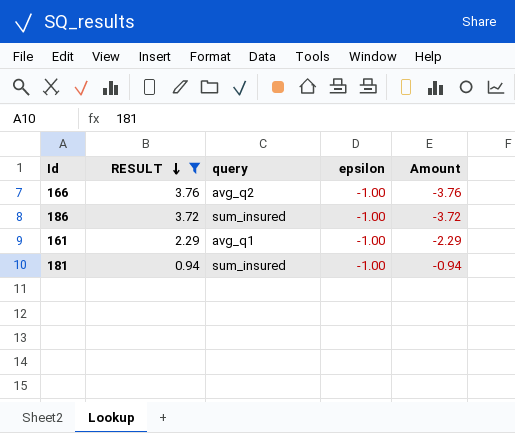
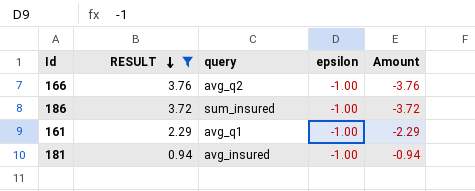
181 | query: sum_insured -> avg_insured

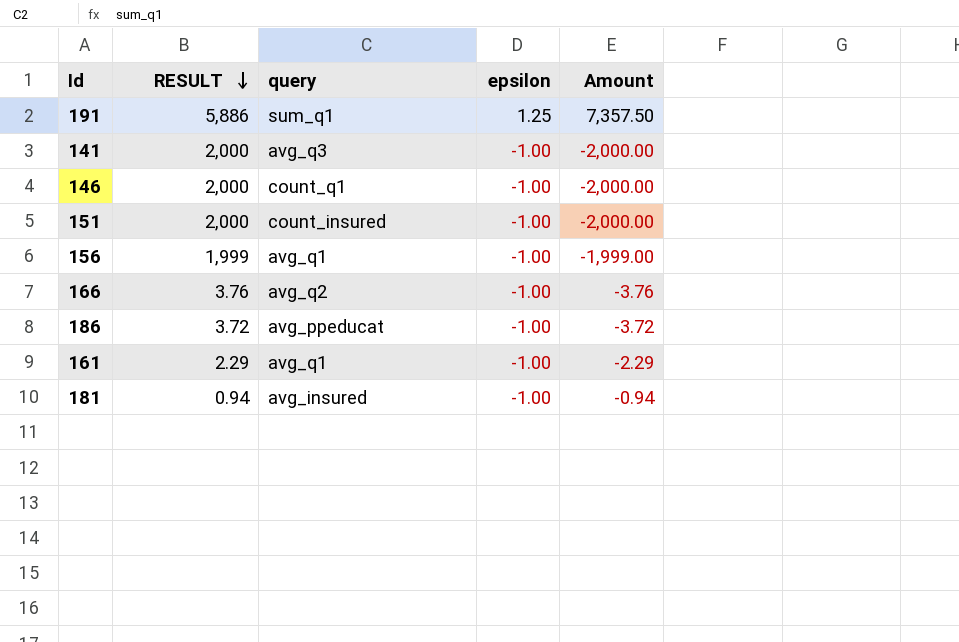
filter: RESULT <= 3.76 -> none
186 | query: sum_insured -> avg_ppeducat

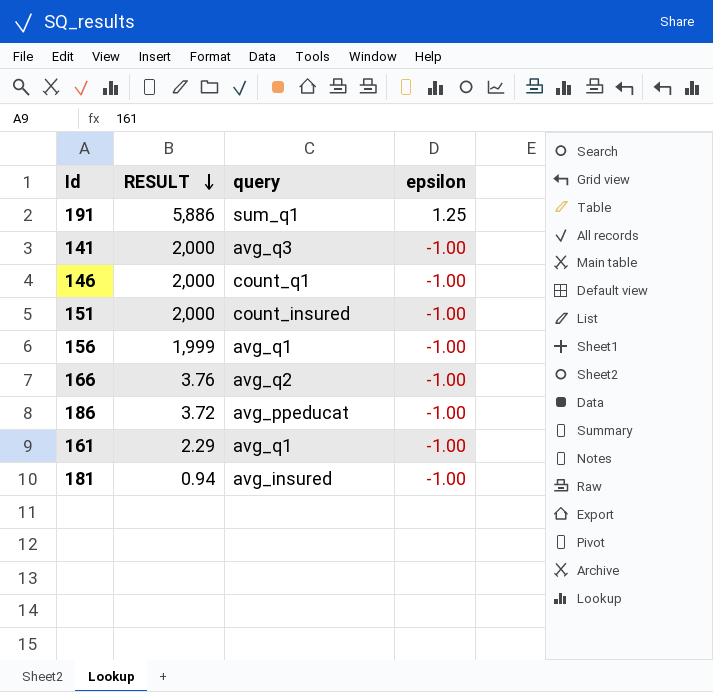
column Amount | formula: [RESULT] * [epsilon] -> none

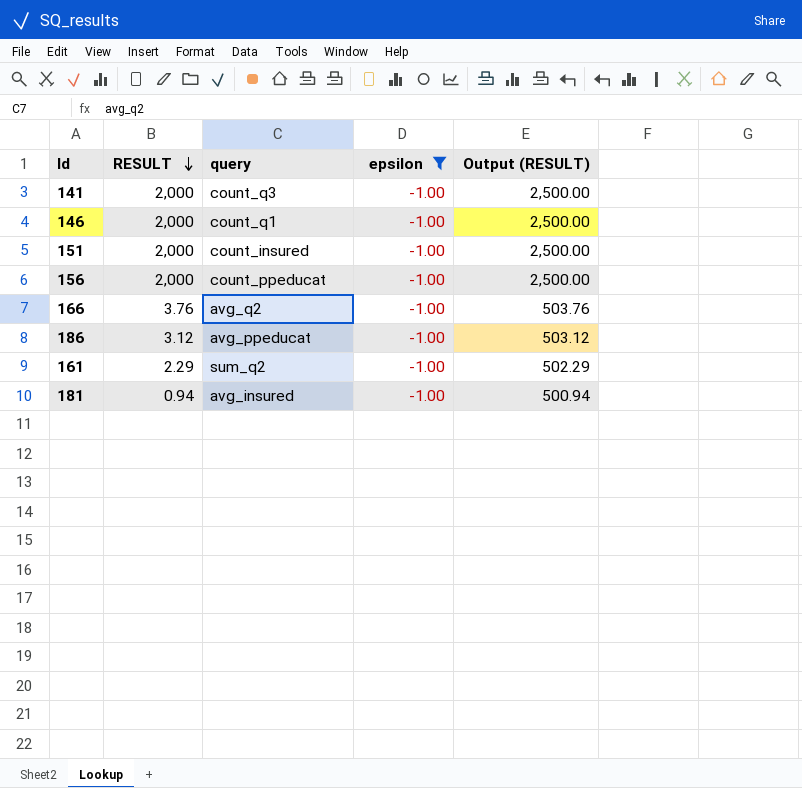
filter: none -> epsilon = -1.00
column Output (RESULT) | formula: none -> [RESULT] + 500
141 | query: avg_q3 -> count_q3
156 | RESULT: 1,999 -> 2,000
156 | query: avg_q1 -> count_ppeducat
186 | RESULT: 3.72 -> 3.12
161 | query: avg_q1 -> sum_q2

